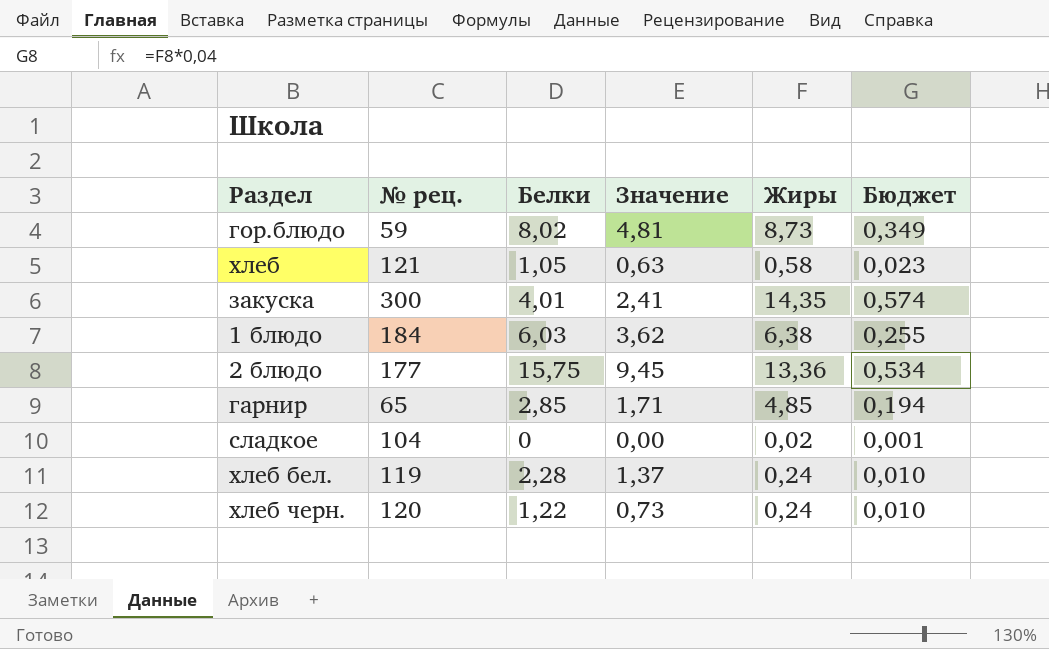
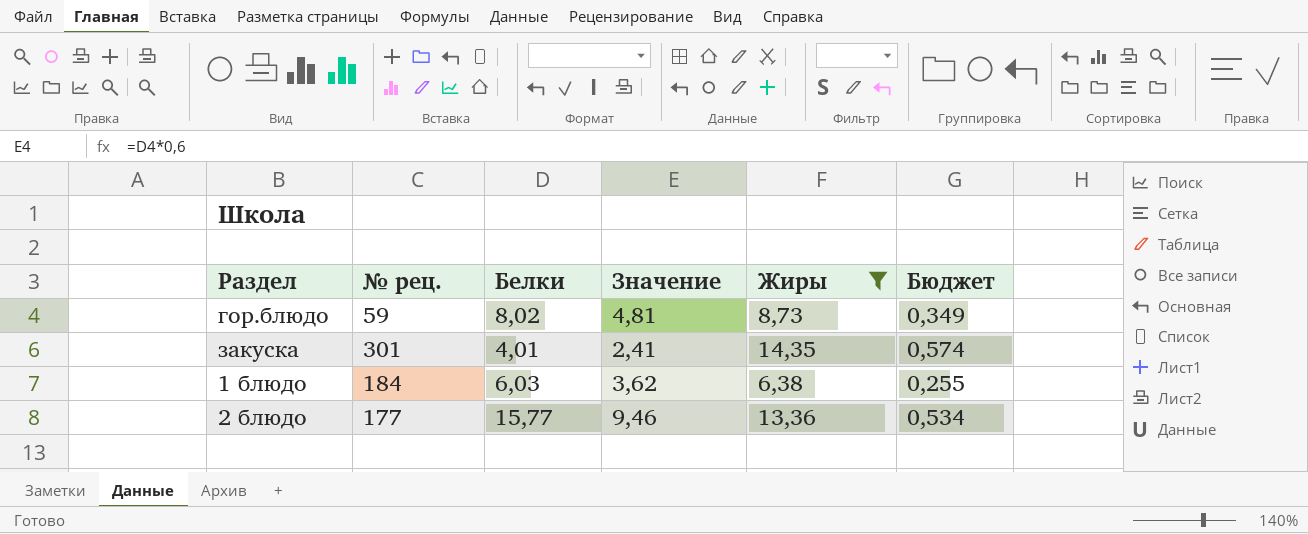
filter: none -> Жиры >= 6,38
закуска | № рец.: 300 -> 301
2 блюдо | Белки: 15,75 -> 15,77
2 блюдо | Значение: 9,45 -> 9,46

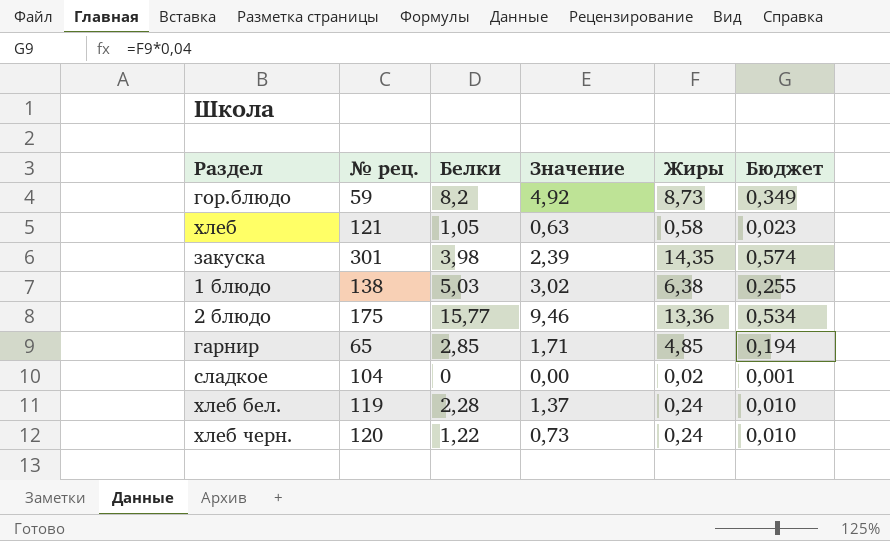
filter: Жиры >= 6,38 -> none
гор.блюдо | Белки: 8,02 -> 8,2
гор.блюдо | Значение: 4,81 -> 4,92
закуска | Белки: 4,01 -> 3,98
закуска | Значение: 2,41 -> 2,39
1 блюдо | № рец.: 184 -> 138
1 блюдо | Белки: 6,03 -> 5,03
1 блюдо | Значение: 3,62 -> 3,02
2 блюдо | № рец.: 177 -> 175

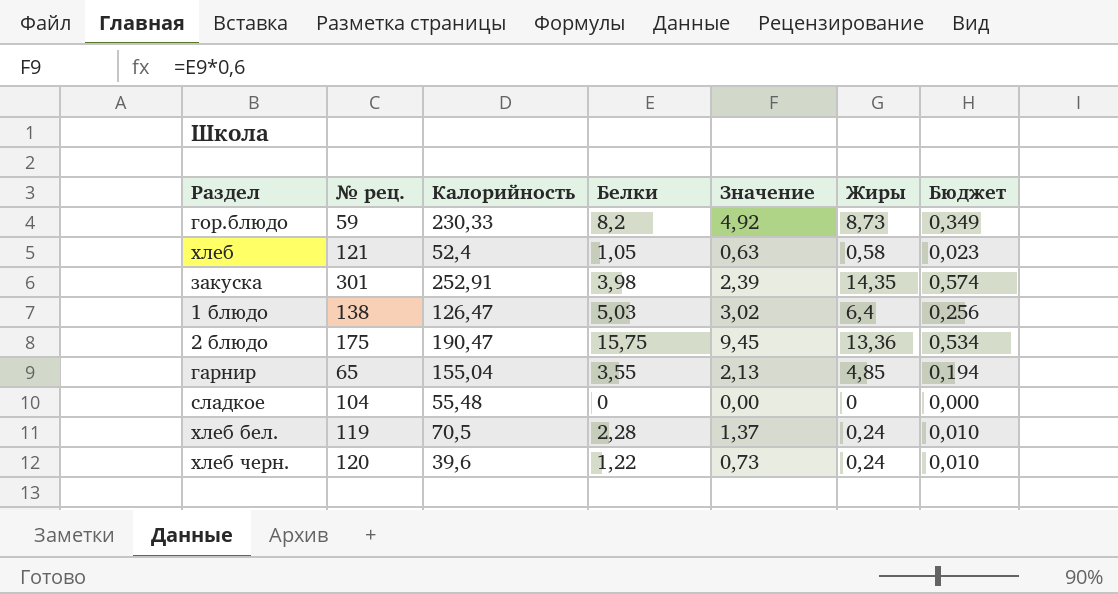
column Калорийность | position: none -> 3
1 блюдо | Жиры: 6,38 -> 6,4
1 блюдо | Бюджет: 0,255 -> 0,256
2 блюдо | Белки: 15,77 -> 15,75
2 блюдо | Значение: 9,46 -> 9,45
гарнир | Белки: 2,85 -> 3,55
гарнир | Значение: 1,71 -> 2,13
сладкое | Жиры: 0,02 -> 0
сладкое | Бюджет: 0,001 -> 0,000

